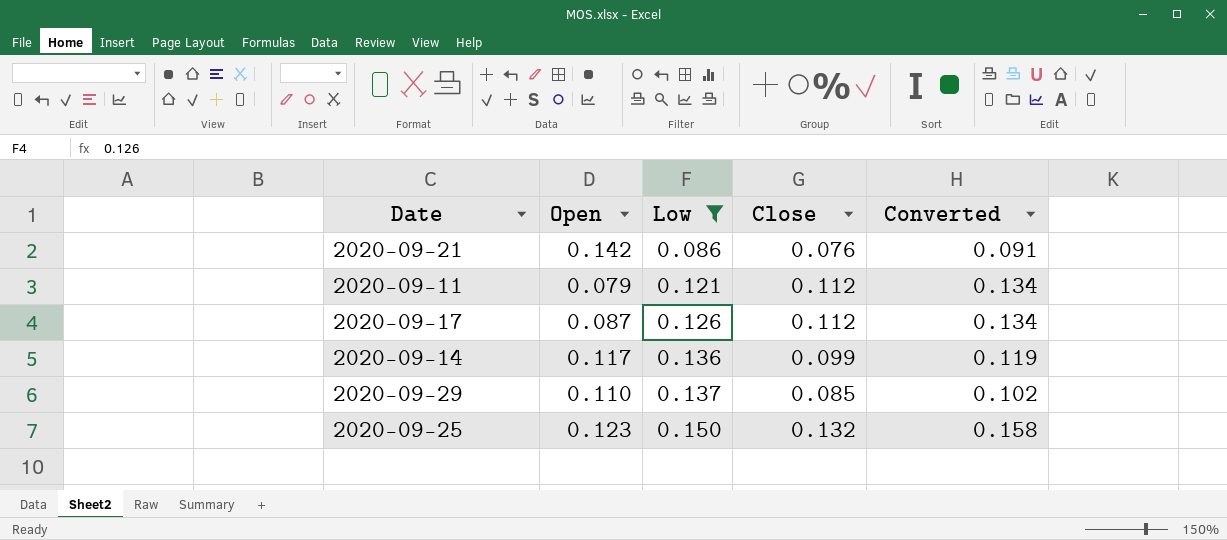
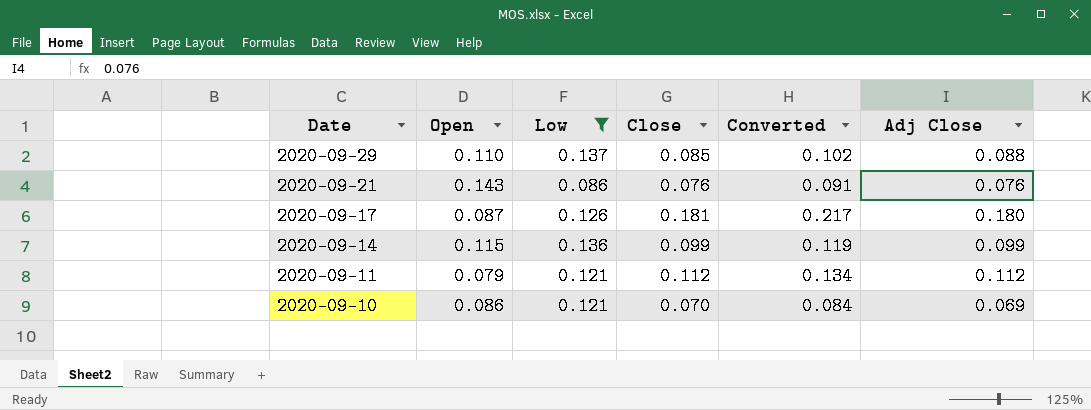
row order: Low ascending -> Date descending
column Adj Close | position: none -> 6
row 2020-09-25: 0.123 | 0.150 | 0.132 | 0.158 -> none
2020-09-21 | Open: 0.142 -> 0.143
2020-09-17 | Close: 0.112 -> 0.181
2020-09-17 | Converted: 0.134 -> 0.217
2020-09-14 | Open: 0.117 -> 0.115
row 2020-09-10: none -> 0.086 | 0.121 | 0.070 | 0.084 | 0.069

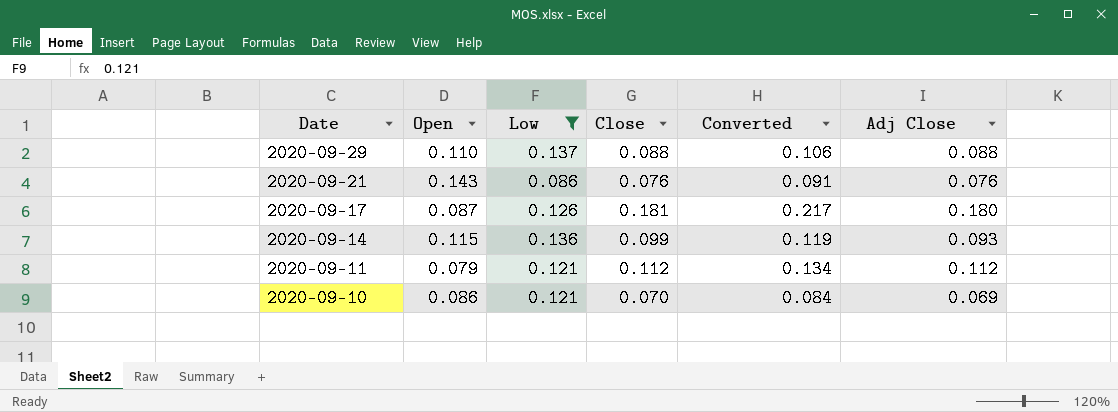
2020-09-29 | Close: 0.085 -> 0.088
2020-09-29 | Converted: 0.102 -> 0.106
2020-09-14 | Adj Close: 0.099 -> 0.093

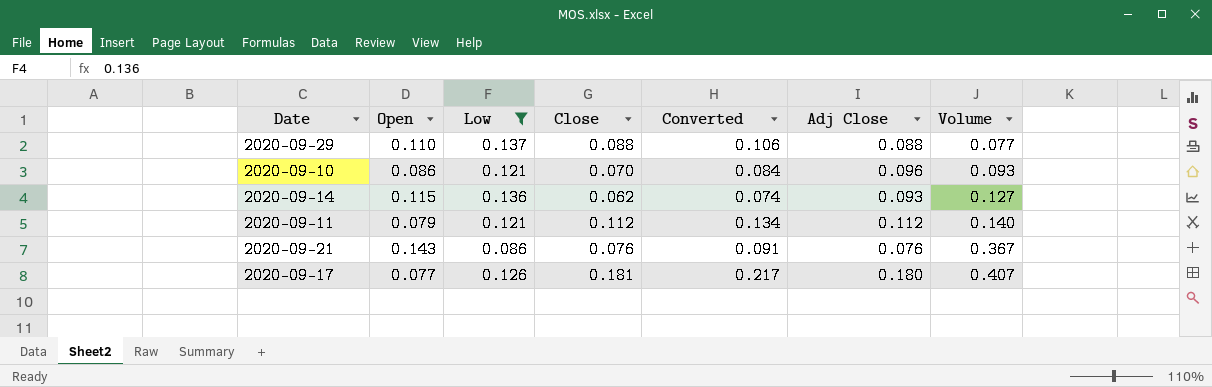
row order: Date descending -> Volume ascending
column Volume | position: none -> 7
2020-09-10 | Adj Close: 0.069 -> 0.096
2020-09-14 | Close: 0.099 -> 0.062
2020-09-14 | Converted: 0.119 -> 0.074
2020-09-17 | Open: 0.087 -> 0.077

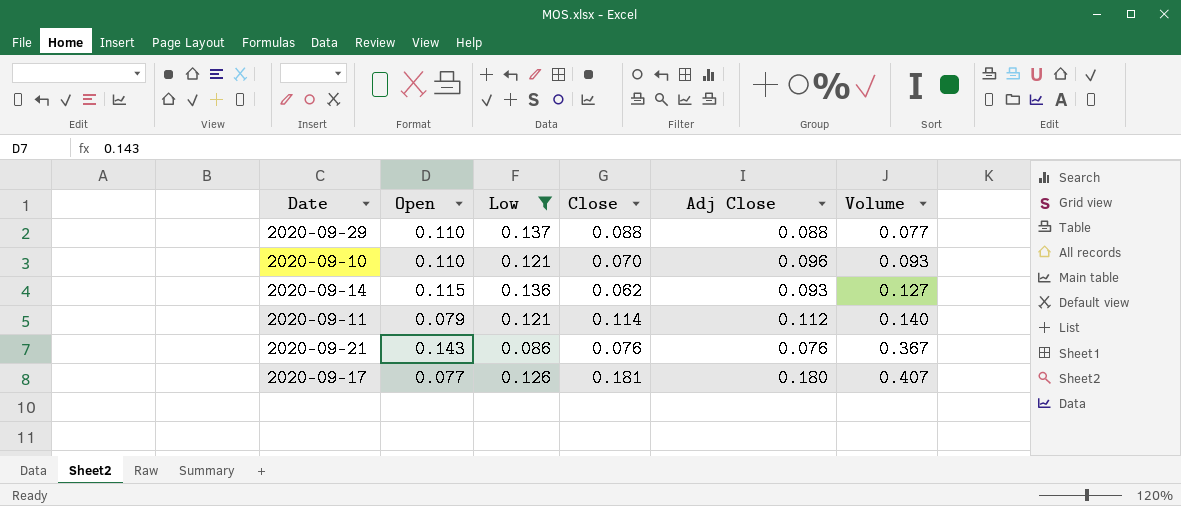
column Converted | formula: [Close] * 1.2 -> none
2020-09-10 | Open: 0.086 -> 0.110
2020-09-11 | Close: 0.112 -> 0.114

